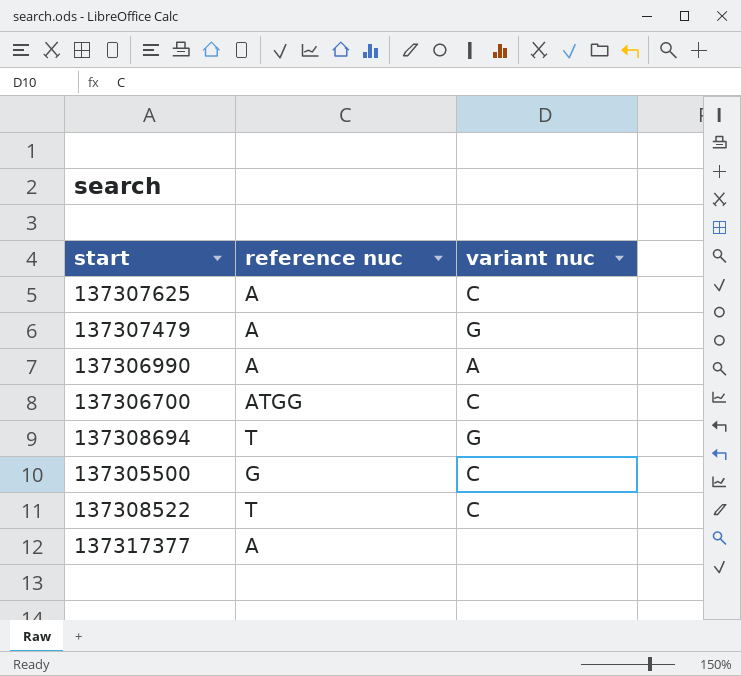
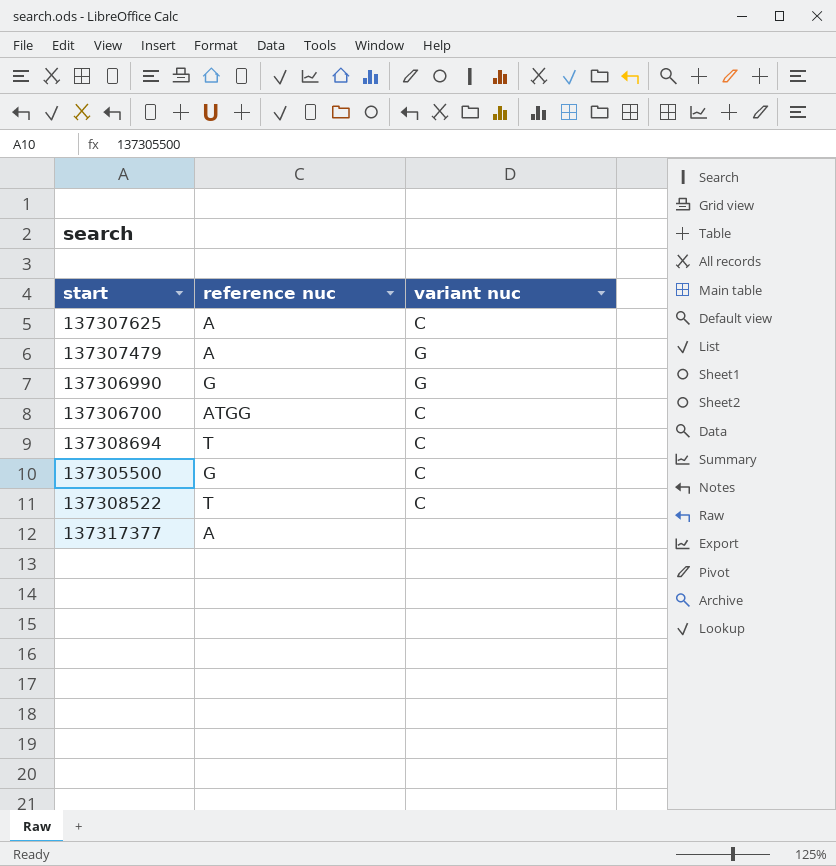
137306990 | reference nuc: A -> G
137306990 | variant nuc: A -> G
137308694 | variant nuc: G -> C

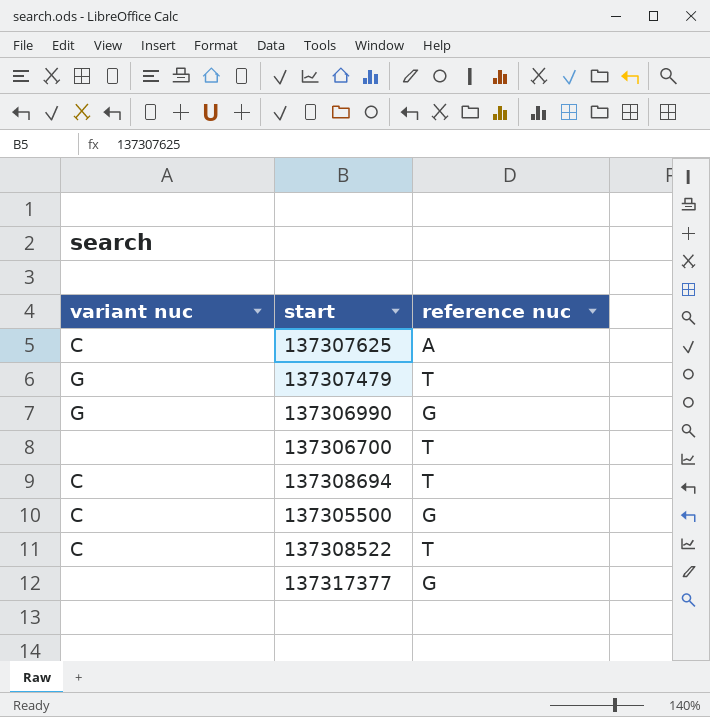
column variant nuc | position: 3 -> 1
137307479 | reference nuc: A -> T
137306700 | variant nuc: C -> none
137306700 | reference nuc: ATGG -> T
137317377 | reference nuc: A -> G

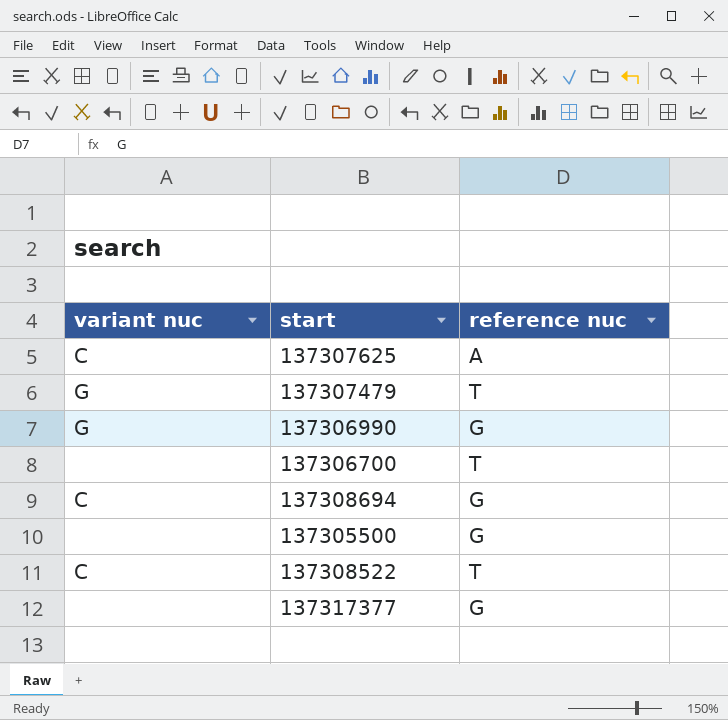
137308694 | reference nuc: T -> G
137305500 | variant nuc: C -> none

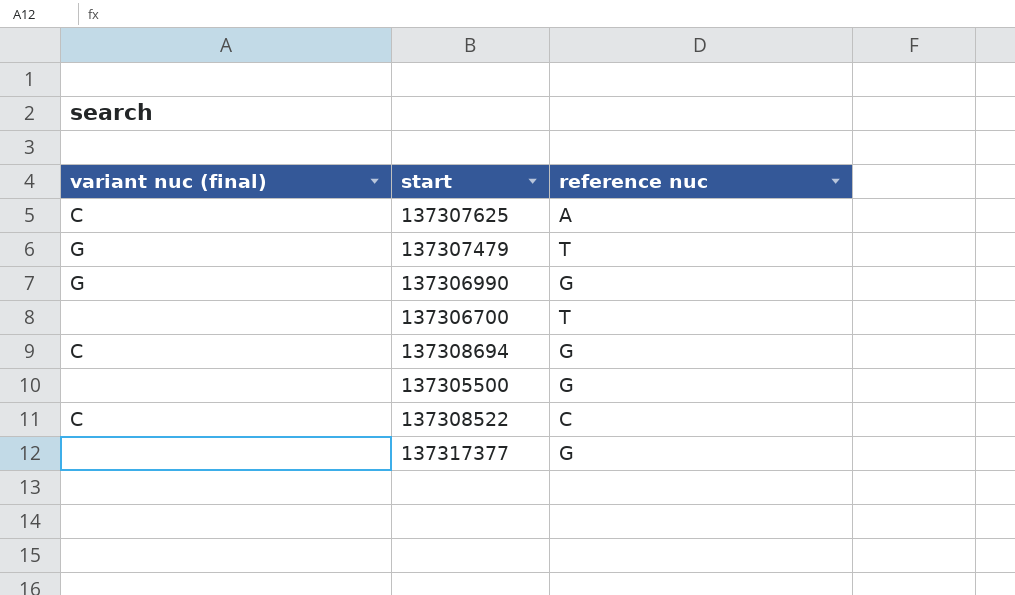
column name: variant nuc -> variant nuc (final)
137308522 | reference nuc: T -> C

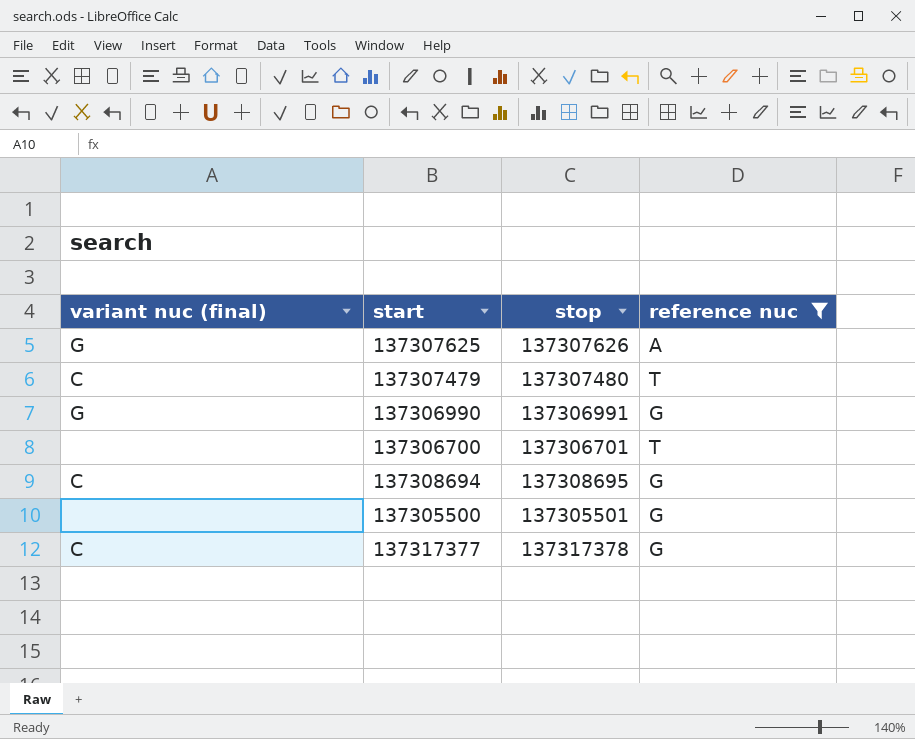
filter: none -> reference nuc != C
column stop | position: none -> 3
137307625 | variant nuc (final): C -> G
137307479 | variant nuc (final): G -> C
137317377 | variant nuc (final): none -> C

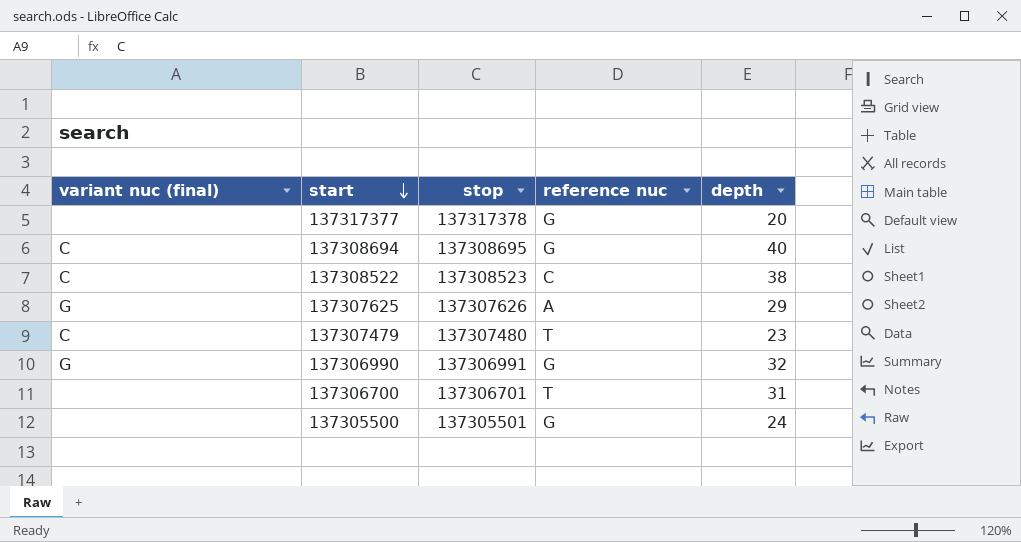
filter: reference nuc != C -> none
row order: none -> start descending
column depth | position: none -> 5
137317377 | variant nuc (final): C -> none

